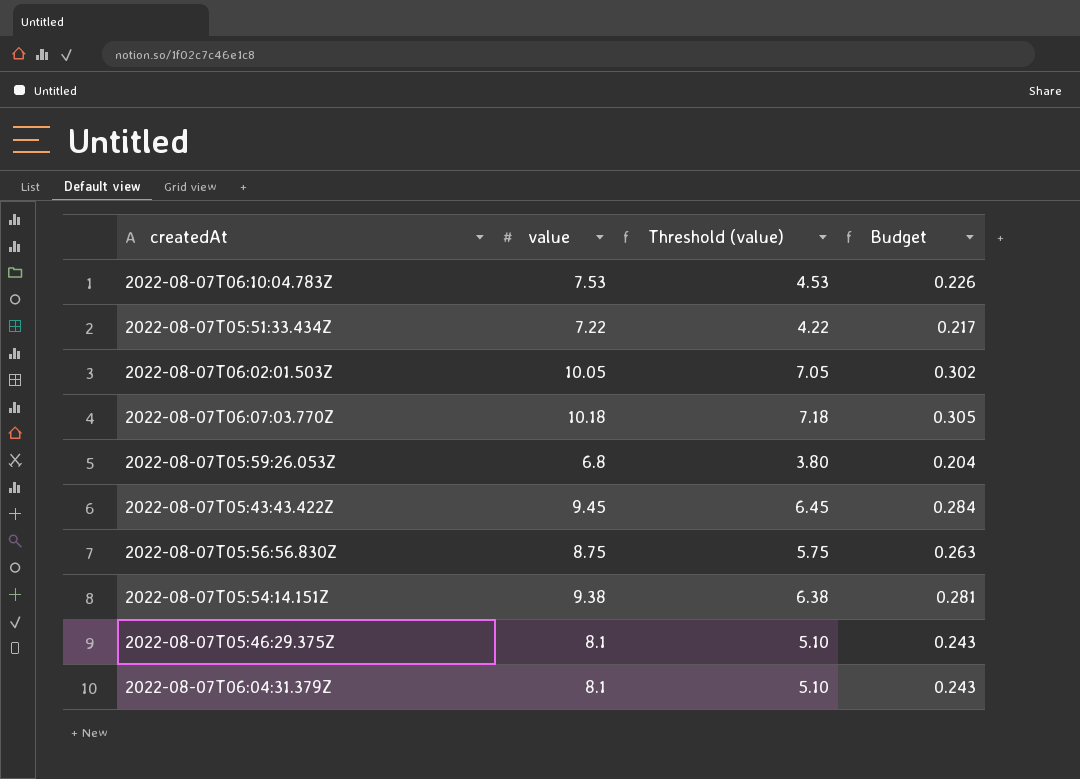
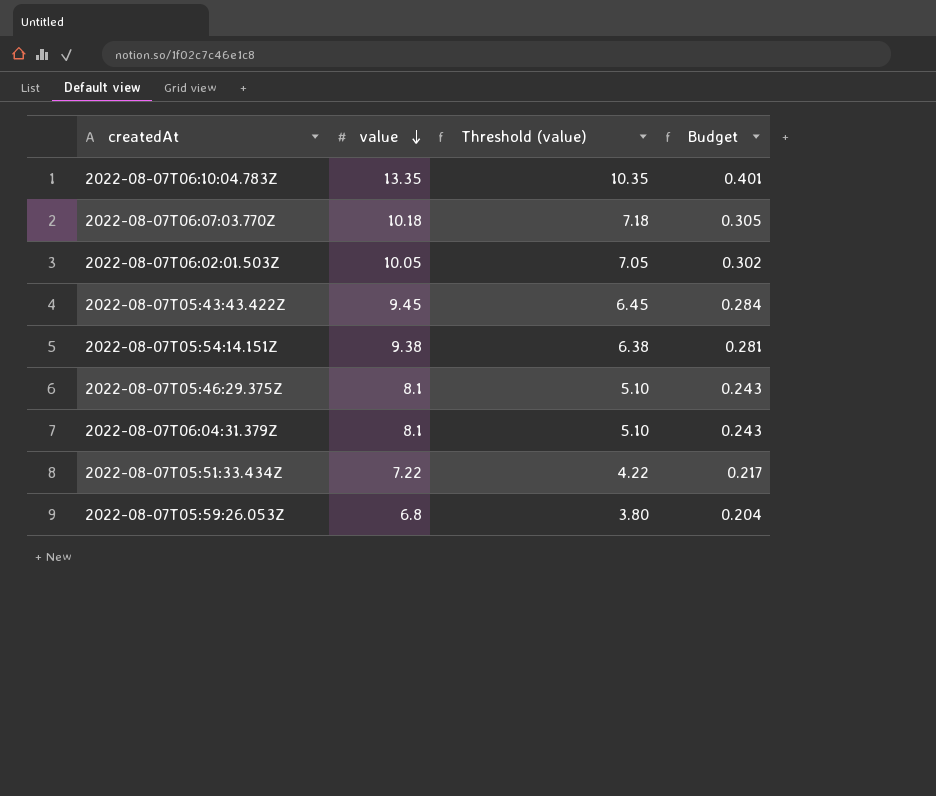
row order: none -> value descending
row 2022-08-07T05:56:56.830Z: 8.75 | 5.75 | 0.263 -> none
2022-08-07T06:10:04.783Z | value: 7.53 -> 13.35
2022-08-07T06:10:04.783Z | Threshold (value): 4.53 -> 10.35
2022-08-07T06:10:04.783Z | Budget: 0.226 -> 0.401

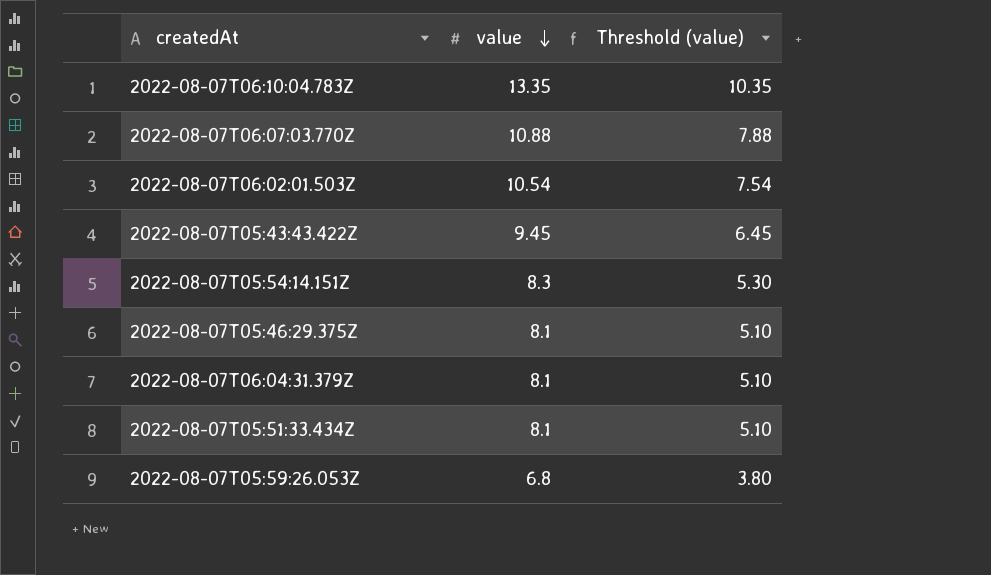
column Budget | formula: [value] * 0.03 -> none
2022-08-07T06:07:03.770Z | value: 10.18 -> 10.88
2022-08-07T06:07:03.770Z | Threshold (value): 7.18 -> 7.88
2022-08-07T06:02:01.503Z | value: 10.05 -> 10.54
2022-08-07T06:02:01.503Z | Threshold (value): 7.05 -> 7.54
2022-08-07T05:54:14.151Z | value: 9.38 -> 8.3
2022-08-07T05:54:14.151Z | Threshold (value): 6.38 -> 5.30
2022-08-07T05:51:33.434Z | value: 7.22 -> 8.1
2022-08-07T05:51:33.434Z | Threshold (value): 4.22 -> 5.10

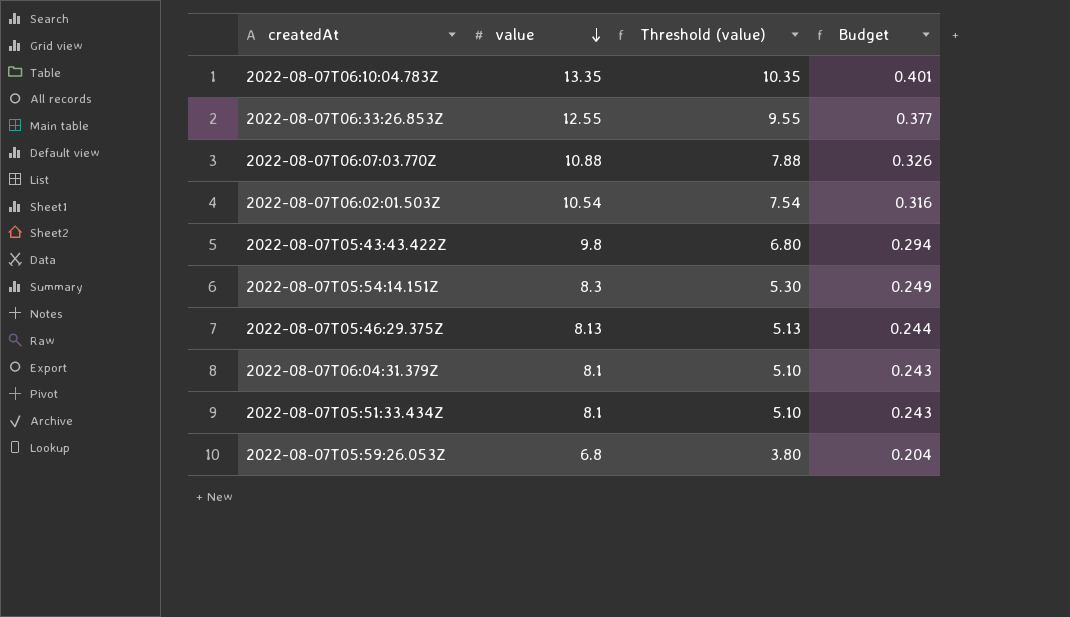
column Budget | formula: none -> [value] * 0.03
row 2022-08-07T06:33:26.853Z: none -> 12.55 | 9.55 | 0.377
2022-08-07T05:43:43.422Z | value: 9.45 -> 9.8
2022-08-07T05:43:43.422Z | Threshold (value): 6.45 -> 6.80
2022-08-07T05:46:29.375Z | value: 8.1 -> 8.13
2022-08-07T05:46:29.375Z | Threshold (value): 5.10 -> 5.13

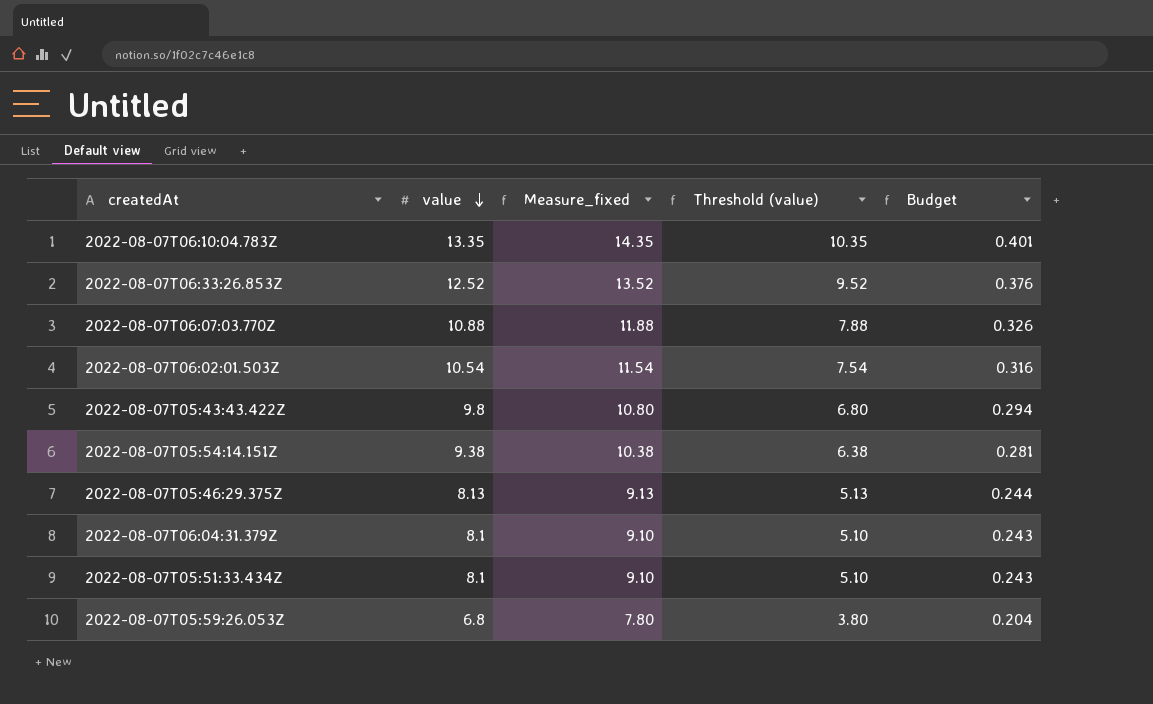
column Measure_fixed | formula: none -> [value] + 1
2022-08-07T06:33:26.853Z | value: 12.55 -> 12.52
2022-08-07T06:33:26.853Z | Threshold (value): 9.55 -> 9.52
2022-08-07T06:33:26.853Z | Budget: 0.377 -> 0.376
2022-08-07T05:54:14.151Z | value: 8.3 -> 9.38
2022-08-07T05:54:14.151Z | Threshold (value): 5.30 -> 6.38
2022-08-07T05:54:14.151Z | Budget: 0.249 -> 0.281

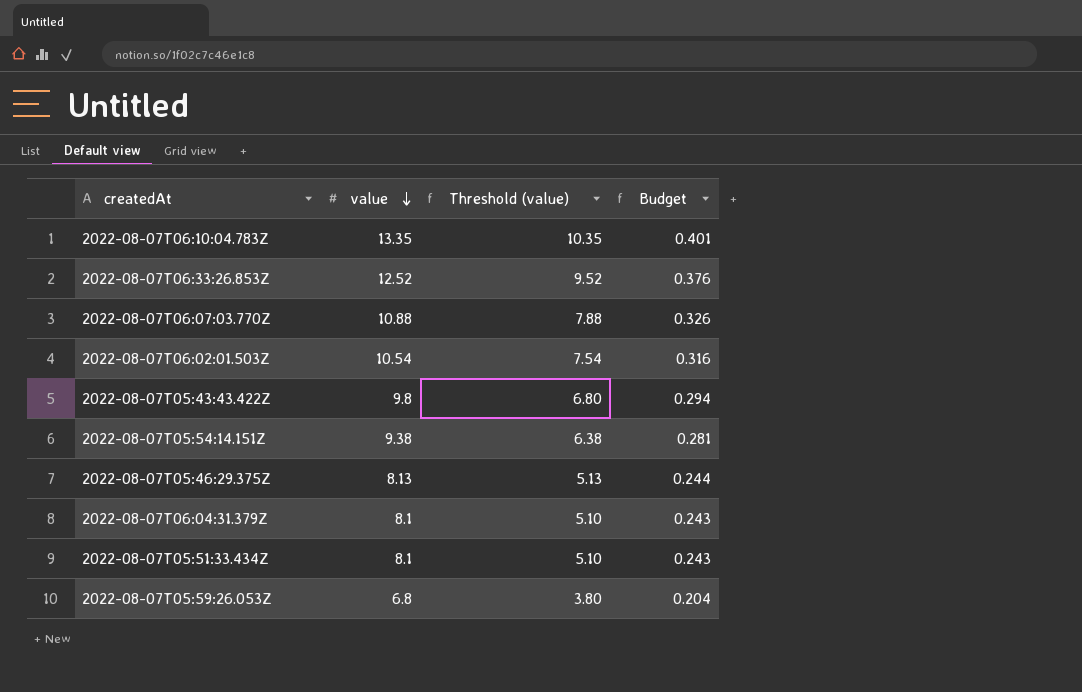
column Measure_fixed | formula: [value] + 1 -> none

